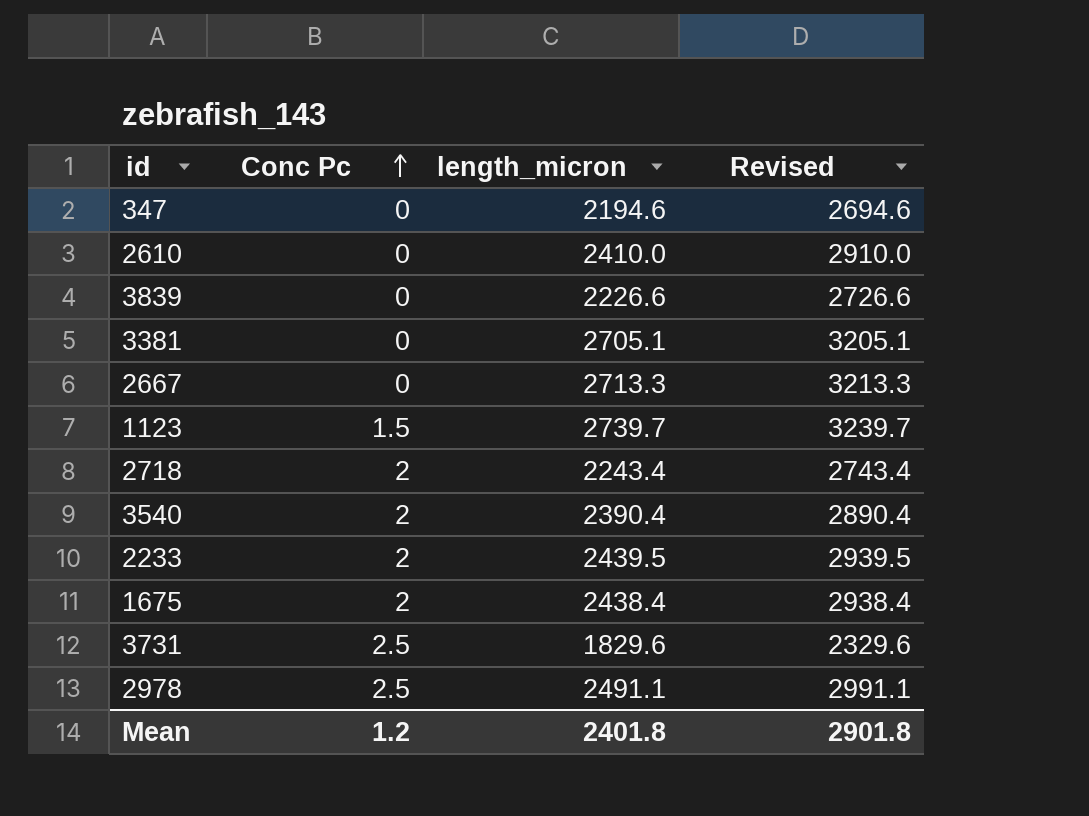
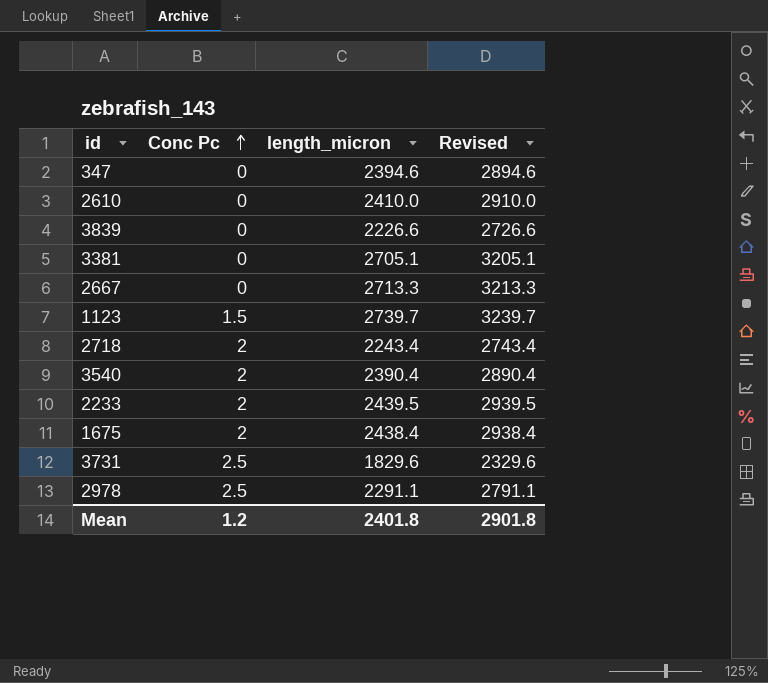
347 | length_micron: 2194.6 -> 2394.6
347 | Revised: 2694.6 -> 2894.6
2978 | length_micron: 2491.1 -> 2291.1
2978 | Revised: 2991.1 -> 2791.1

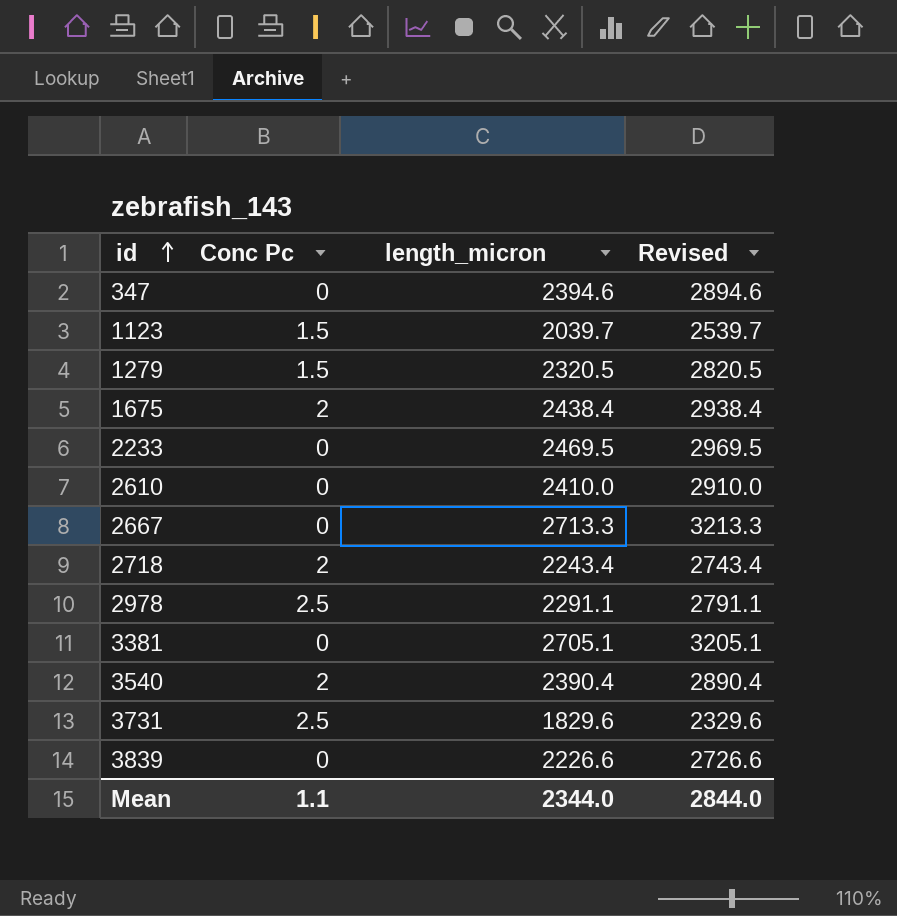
row order: Conc Pc ascending -> id ascending
1123 | length_micron: 2739.7 -> 2039.7
1123 | Revised: 3239.7 -> 2539.7
row 1279: none -> 1.5 | 2320.5 | 2820.5
2233 | Conc Pc: 2 -> 0
2233 | length_micron: 2439.5 -> 2469.5
2233 | Revised: 2939.5 -> 2969.5
Mean | Conc Pc: 1.2 -> 1.1
Mean | length_micron: 2401.8 -> 2344.0
Mean | Revised: 2901.8 -> 2844.0

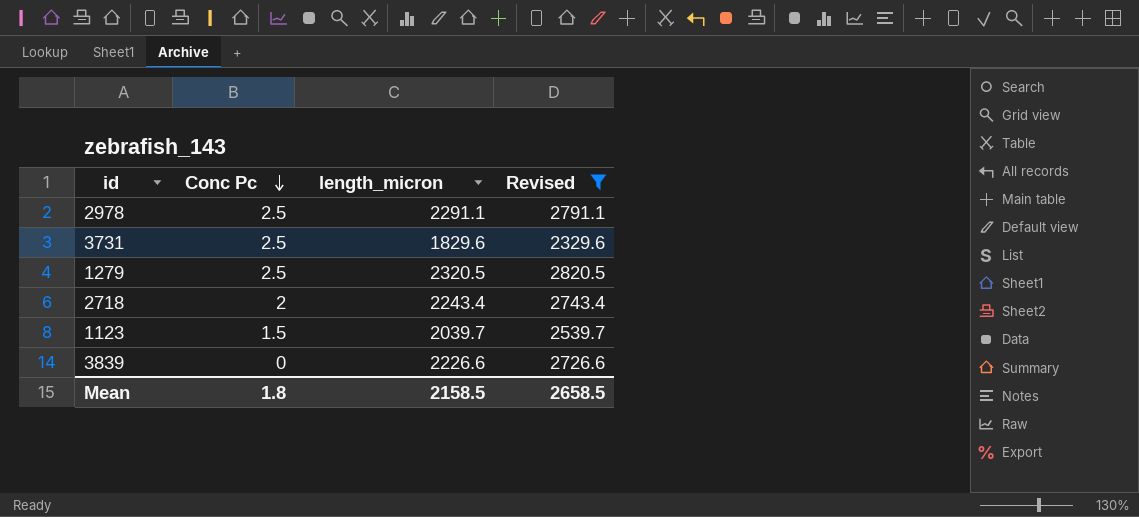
filter: none -> Revised <= 2820.5
row order: id ascending -> Conc Pc descending
1279 | Conc Pc: 1.5 -> 2.5
Mean | Conc Pc: 1.1 -> 1.8
Mean | length_micron: 2344.0 -> 2158.5
Mean | Revised: 2844.0 -> 2658.5

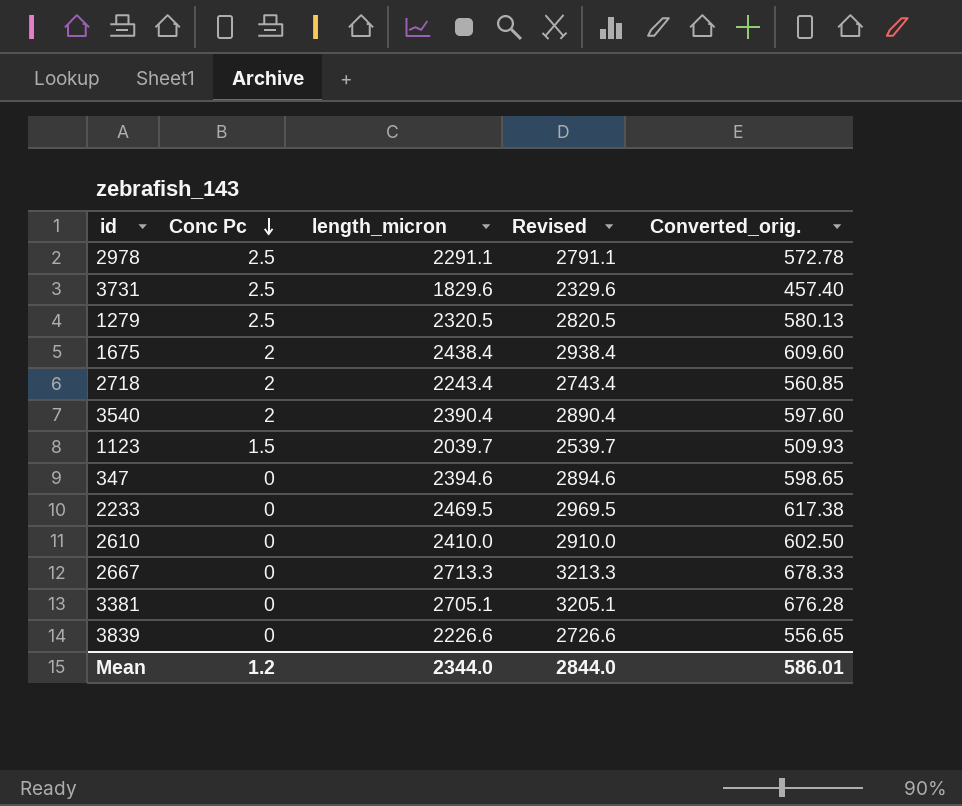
filter: Revised <= 2820.5 -> none
column Converted_orig. | formula: none -> [length_micron] * 0.25
Mean | Conc Pc: 1.8 -> 1.2
Mean | length_micron: 2158.5 -> 2344.0
Mean | Revised: 2658.5 -> 2844.0

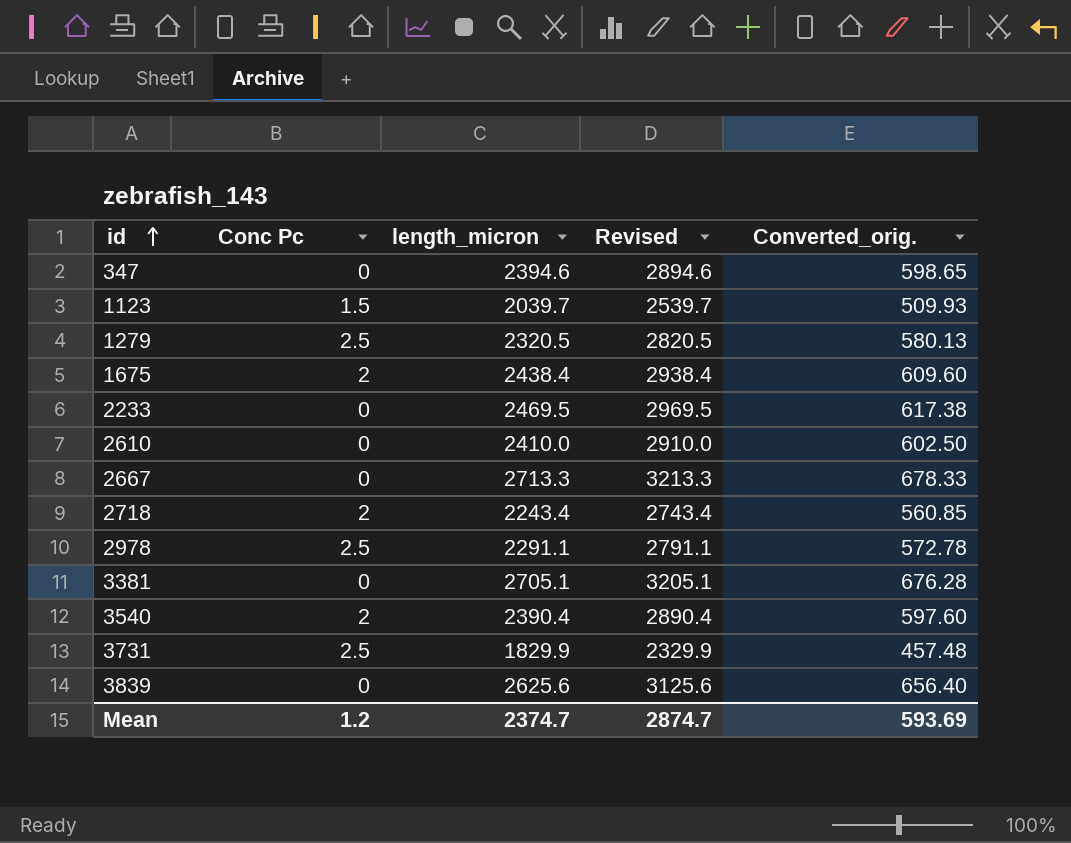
row order: Conc Pc descending -> id ascending
3731 | length_micron: 1829.6 -> 1829.9
3731 | Revised: 2329.6 -> 2329.9
3731 | Converted_orig.: 457.40 -> 457.48
3839 | length_micron: 2226.6 -> 2625.6
3839 | Revised: 2726.6 -> 3125.6
3839 | Converted_orig.: 556.65 -> 656.40
Mean | length_micron: 2344.0 -> 2374.7
Mean | Revised: 2844.0 -> 2874.7
Mean | Converted_orig.: 586.01 -> 593.69

